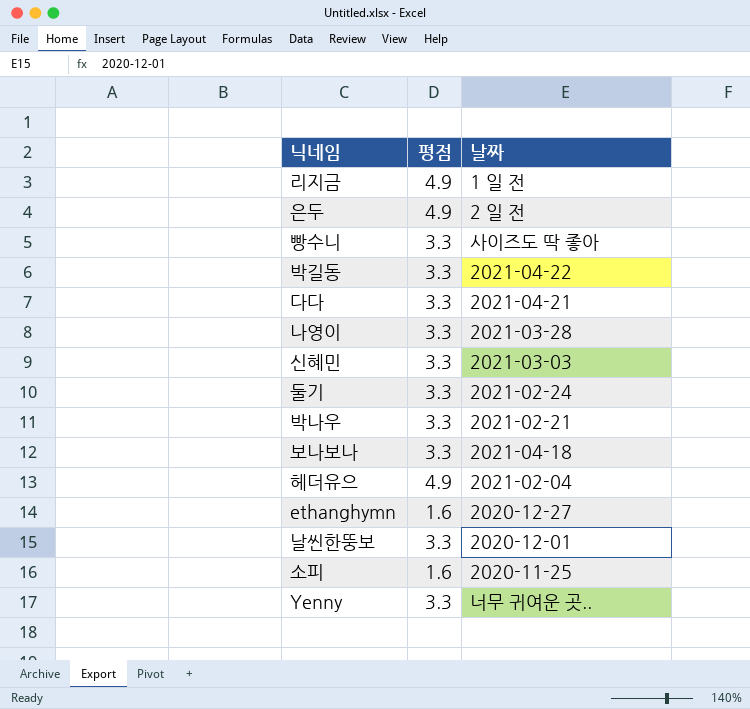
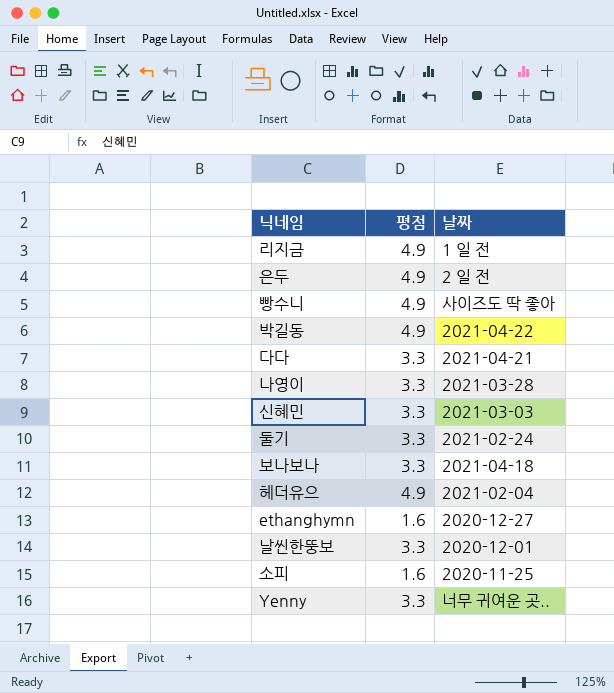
row 박나우: 3.3 | 2021-02-21 -> none
빵수니 | 평점: 3.3 -> 4.9
박길동 | 평점: 3.3 -> 4.9

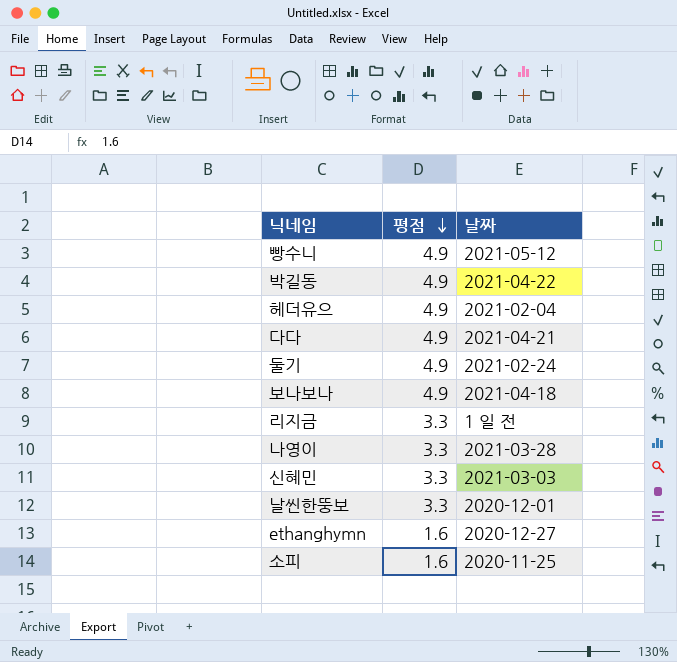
row order: none -> 평점 descending
row 은두: 4.9 | 2 일 전 -> none
row Yenny: 3.3 | 너무 귀여운 곳.. -> none
빵수니 | 날짜: 사이즈도 딱 좋아 -> 2021-05-12
다다 | 평점: 3.3 -> 4.9
둘기 | 평점: 3.3 -> 4.9
보나보나 | 평점: 3.3 -> 4.9
리지금 | 평점: 4.9 -> 3.3

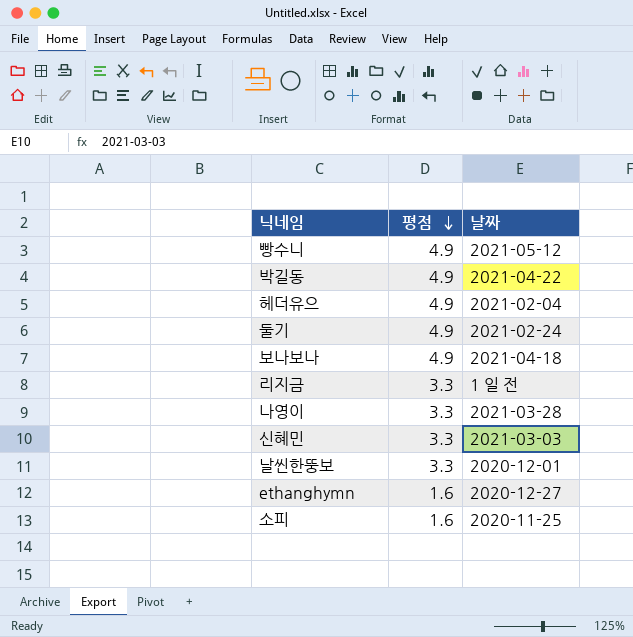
row 다다: 4.9 | 2021-04-21 -> none

